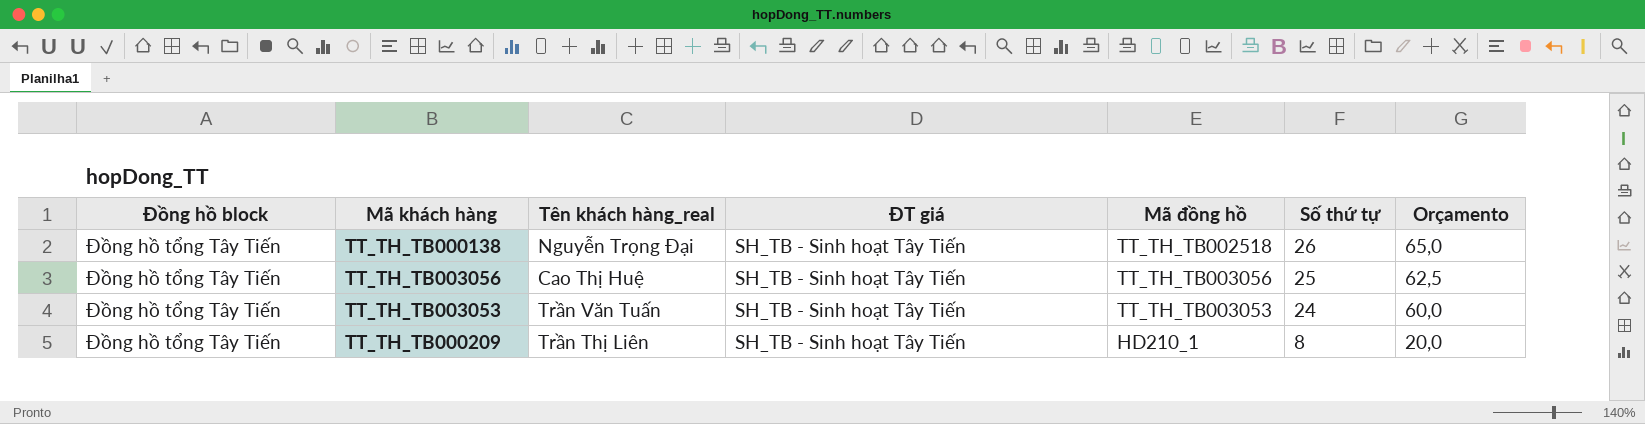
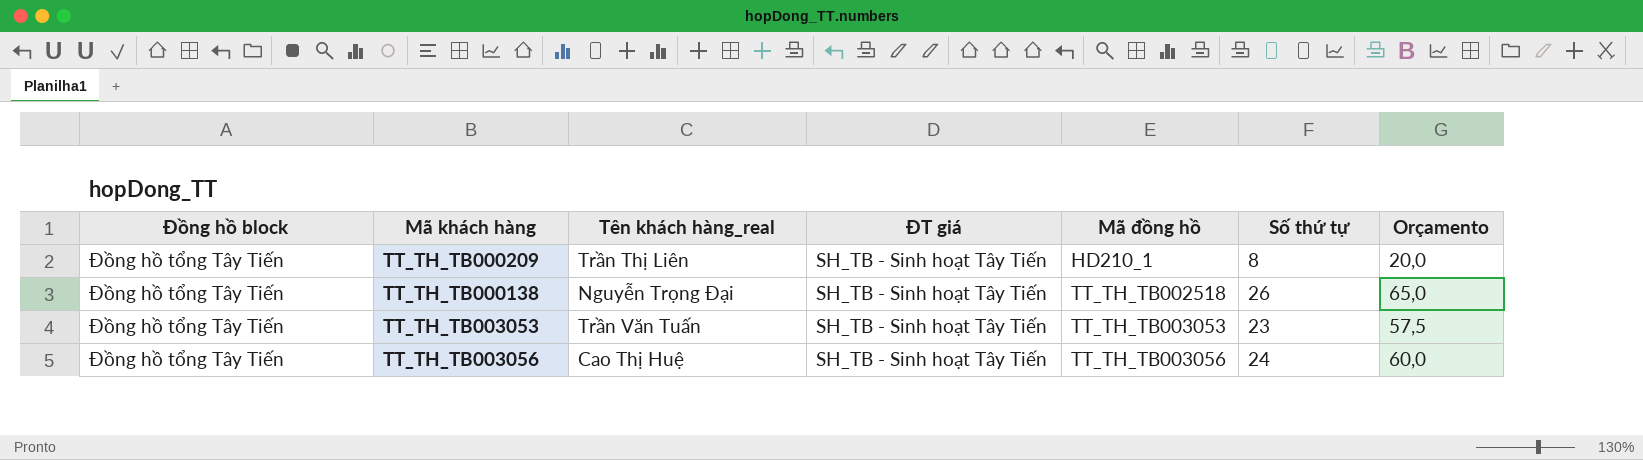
row order: Số thứ tự descending -> Mã đồng hồ ascending
TT_TH_TB003053 | Số thứ tự: 24 -> 23
TT_TH_TB003053 | Orçamento: 60,0 -> 57,5
TT_TH_TB003056 | Số thứ tự: 25 -> 24
TT_TH_TB003056 | Orçamento: 62,5 -> 60,0

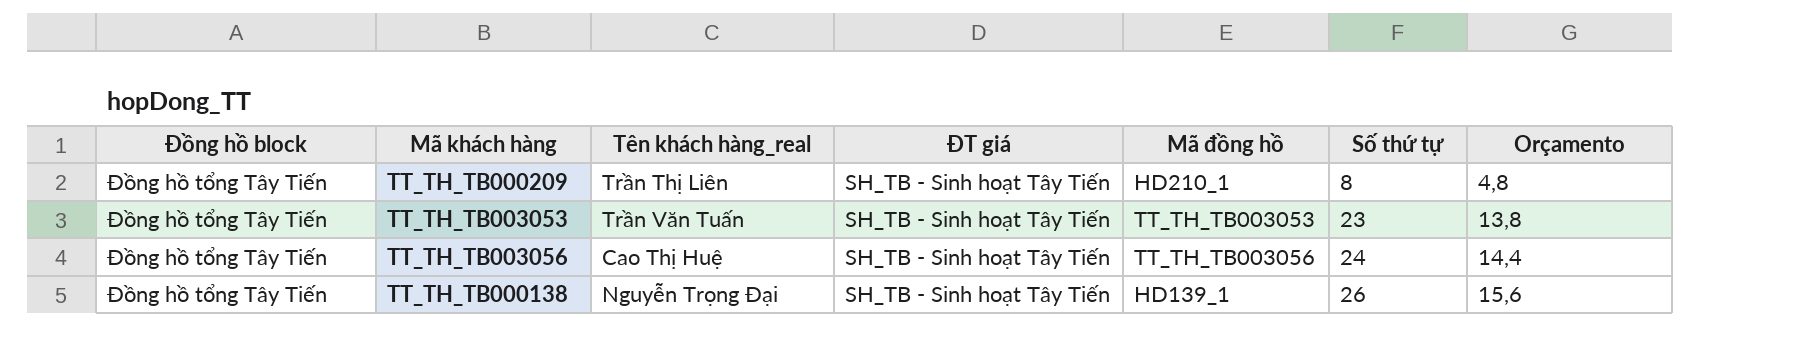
row order: Mã đồng hồ ascending -> Số thứ tự ascending
column Orçamento | formula: [Số thứ tự] * 2,5 -> [Số thứ tự] * 0,6
TT_TH_TB000138 | Mã đồng hồ: TT_TH_TB002518 -> HD139_1

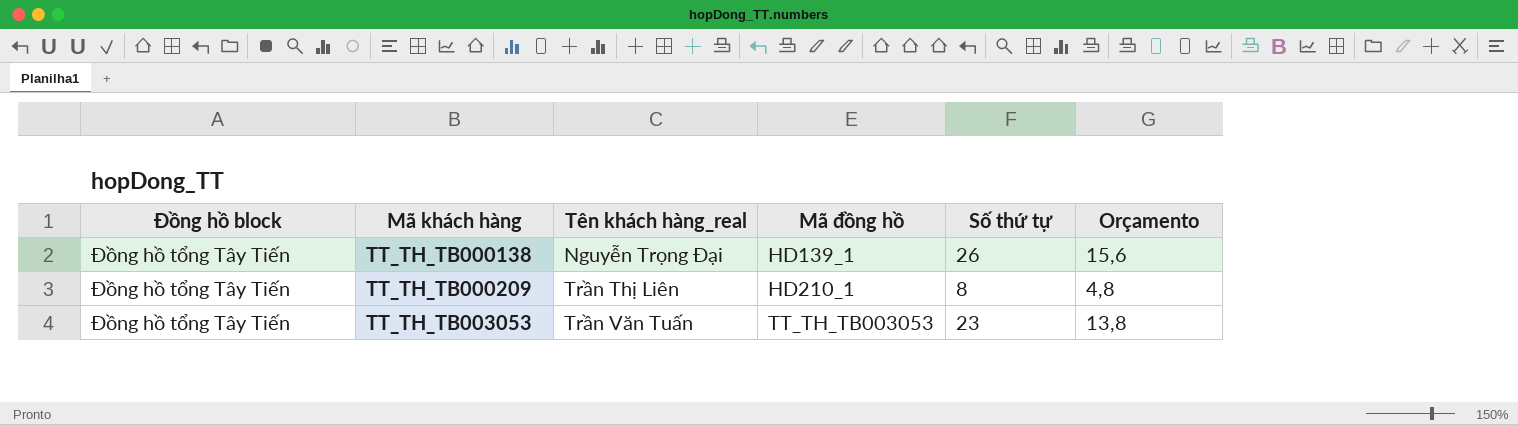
row order: Số thứ tự ascending -> Mã khách hàng ascending
column ĐT giá | position: 4 -> none
row TT_TH_TB003056: Đồng hồ tổng Tây Tiến | Cao Thị Huệ | SH_TB - Sinh hoạt Tây Tiến | TT_TH_TB003056 | 24 | 14,4 -> none

